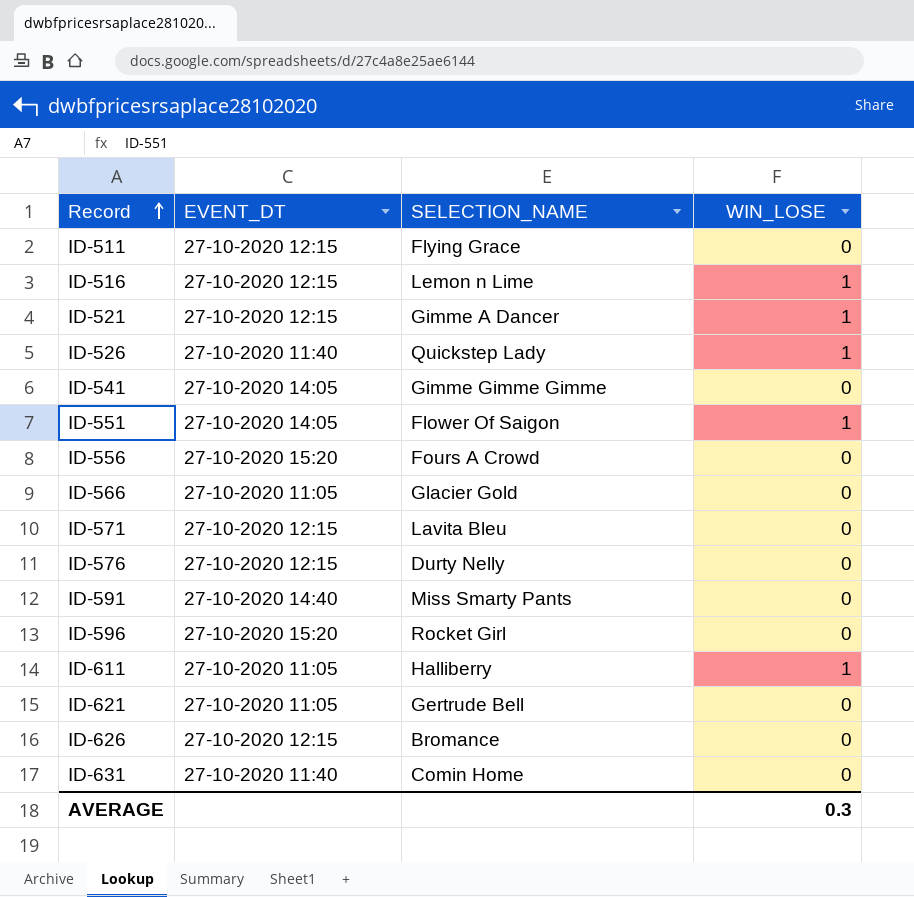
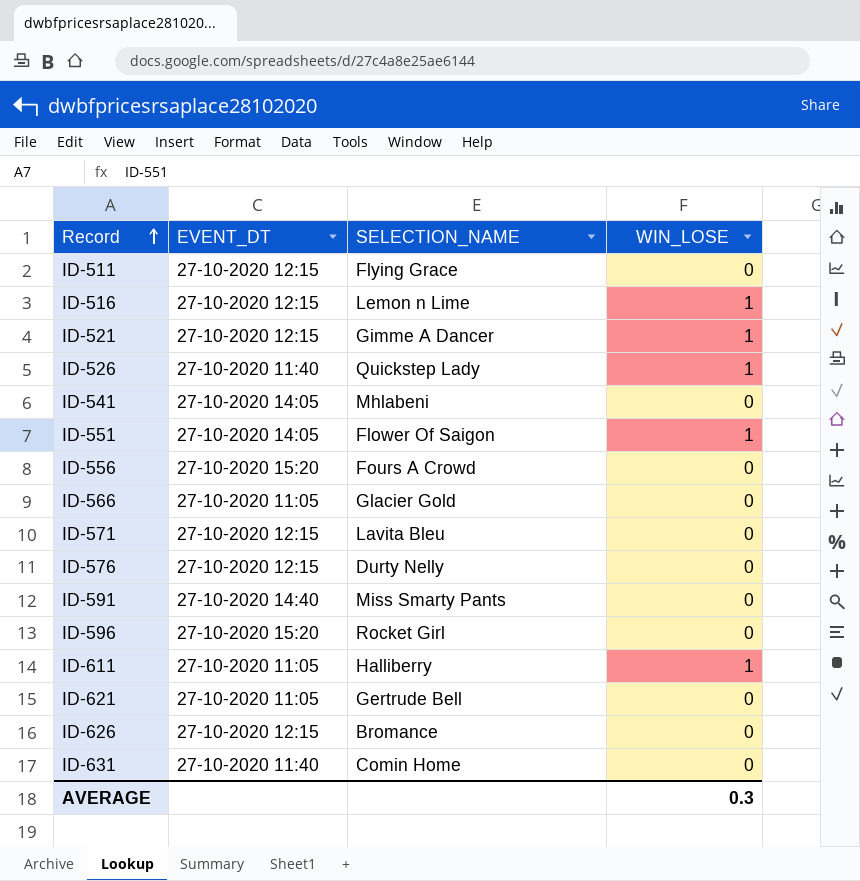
ID-541 | SELECTION_NAME: Gimme Gimme Gimme -> Mhlabeni

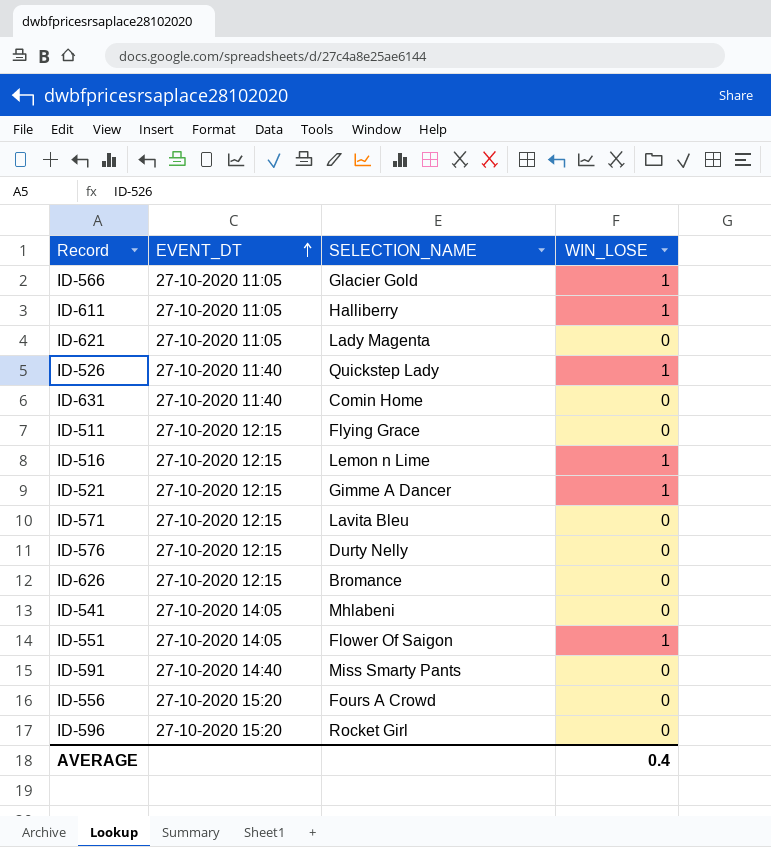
row order: Record ascending -> EVENT_DT ascending
ID-566 | WIN_LOSE: 0 -> 1
ID-621 | SELECTION_NAME: Gertrude Bell -> Lady Magenta
AVERAGE | WIN_LOSE: 0.3 -> 0.4

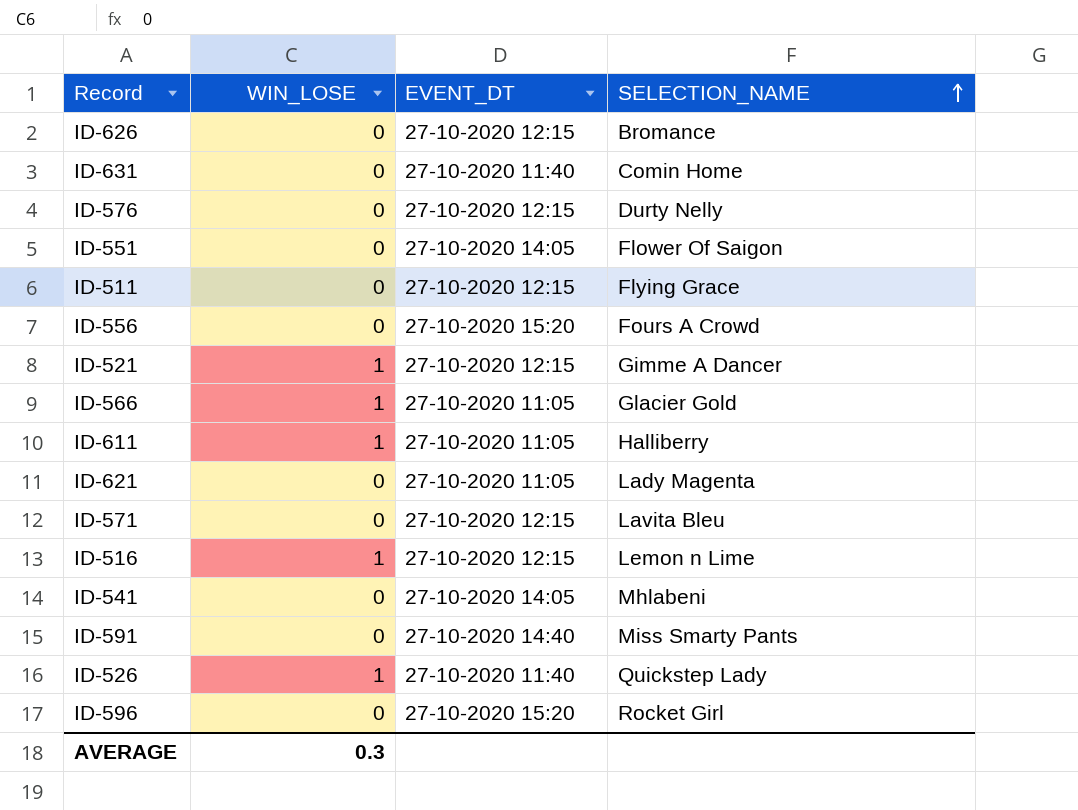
row order: EVENT_DT ascending -> SELECTION_NAME ascending
column WIN_LOSE | position: 4 -> 2
ID-551 | WIN_LOSE: 1 -> 0
AVERAGE | WIN_LOSE: 0.4 -> 0.3

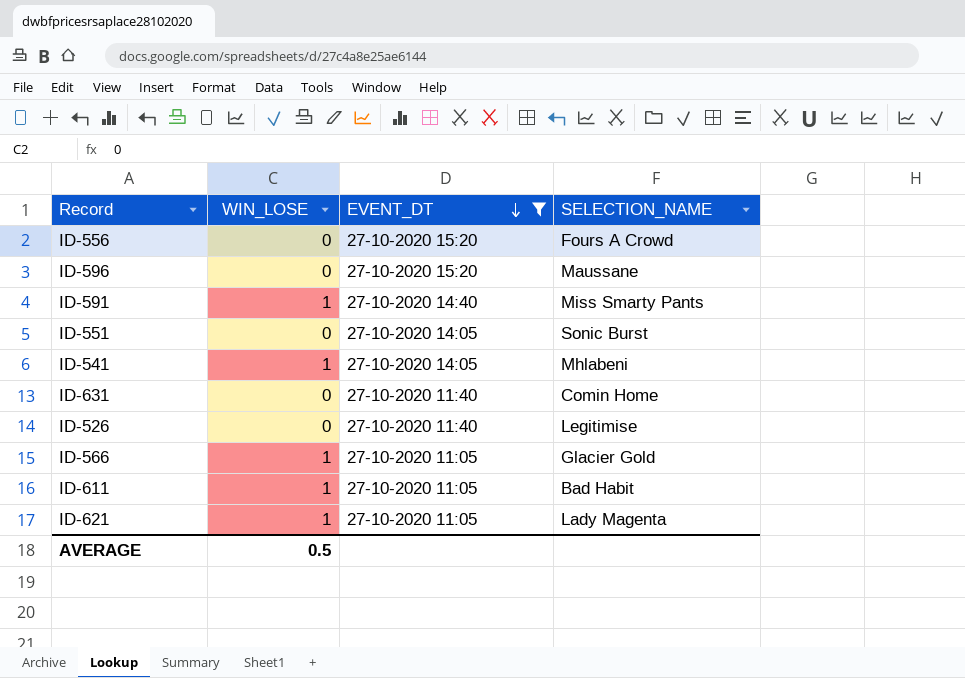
filter: none -> EVENT_DT != 27-10-2020 12:15
row order: SELECTION_NAME ascending -> EVENT_DT descending
ID-596 | SELECTION_NAME: Rocket Girl -> Maussane
ID-591 | WIN_LOSE: 0 -> 1
ID-551 | SELECTION_NAME: Flower Of Saigon -> Sonic Burst
ID-541 | WIN_LOSE: 0 -> 1
ID-526 | WIN_LOSE: 1 -> 0
ID-526 | SELECTION_NAME: Quickstep Lady -> Legitimise
ID-611 | SELECTION_NAME: Halliberry -> Bad Habit
ID-621 | WIN_LOSE: 0 -> 1
AVERAGE | WIN_LOSE: 0.3 -> 0.5

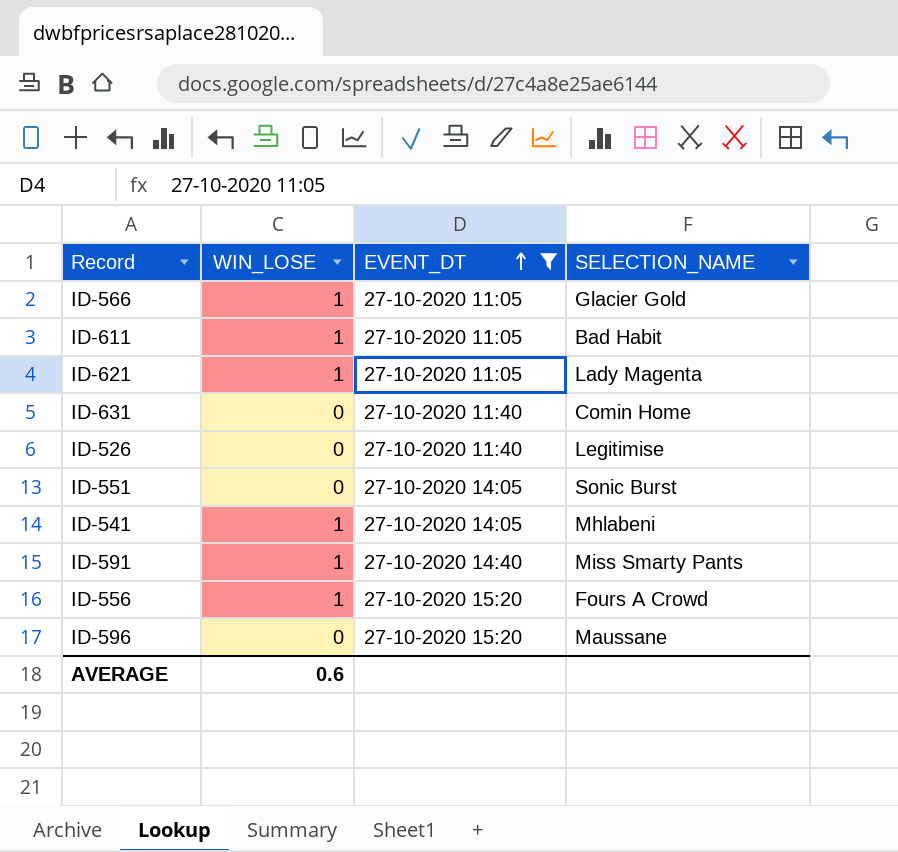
row order: EVENT_DT descending -> EVENT_DT ascending
ID-556 | WIN_LOSE: 0 -> 1
AVERAGE | WIN_LOSE: 0.5 -> 0.6

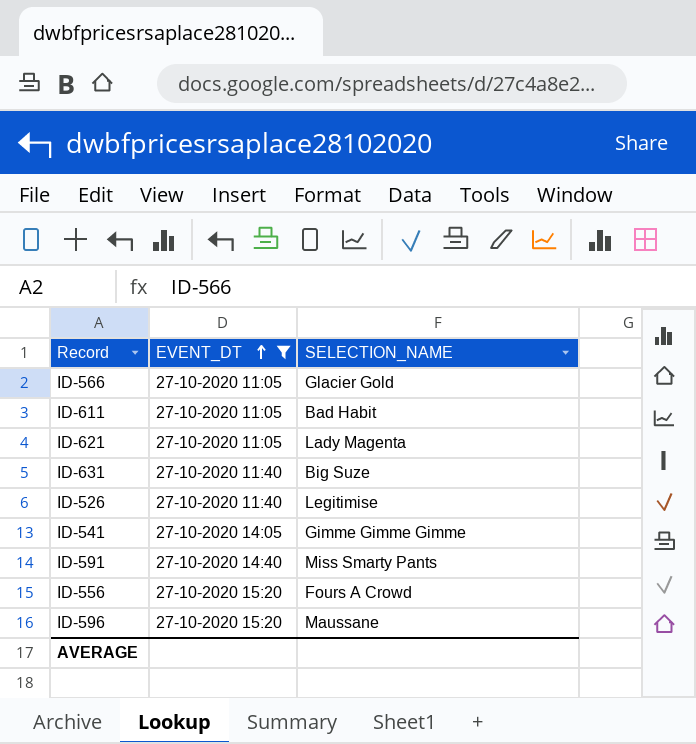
column WIN_LOSE | position: 2 -> none
row ID-551: 0 | 27-10-2020 14:05 | Sonic Burst -> none
ID-631 | SELECTION_NAME: Comin Home -> Big Suze
ID-541 | SELECTION_NAME: Mhlabeni -> Gimme Gimme Gimme

